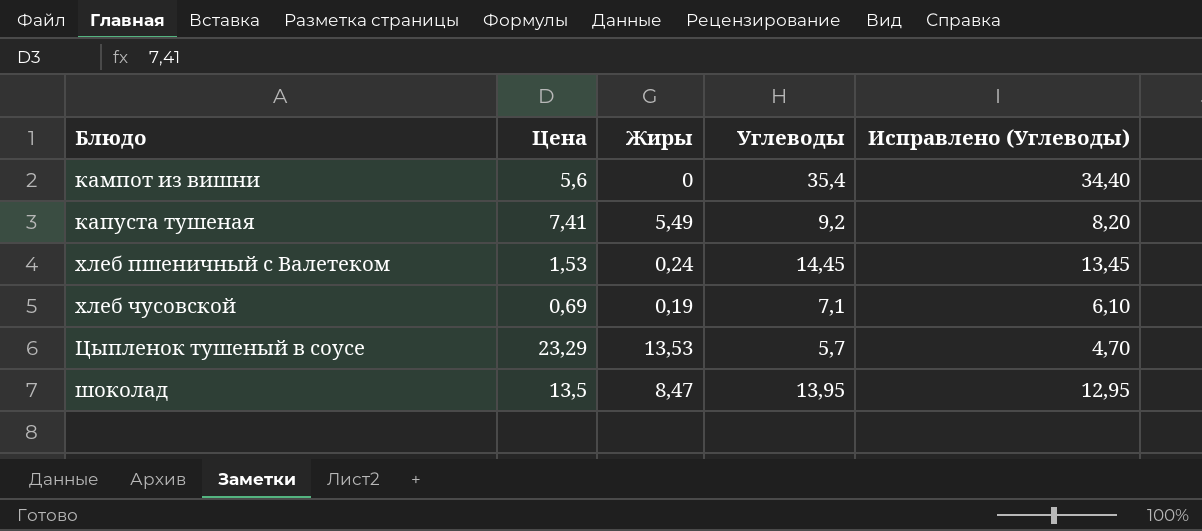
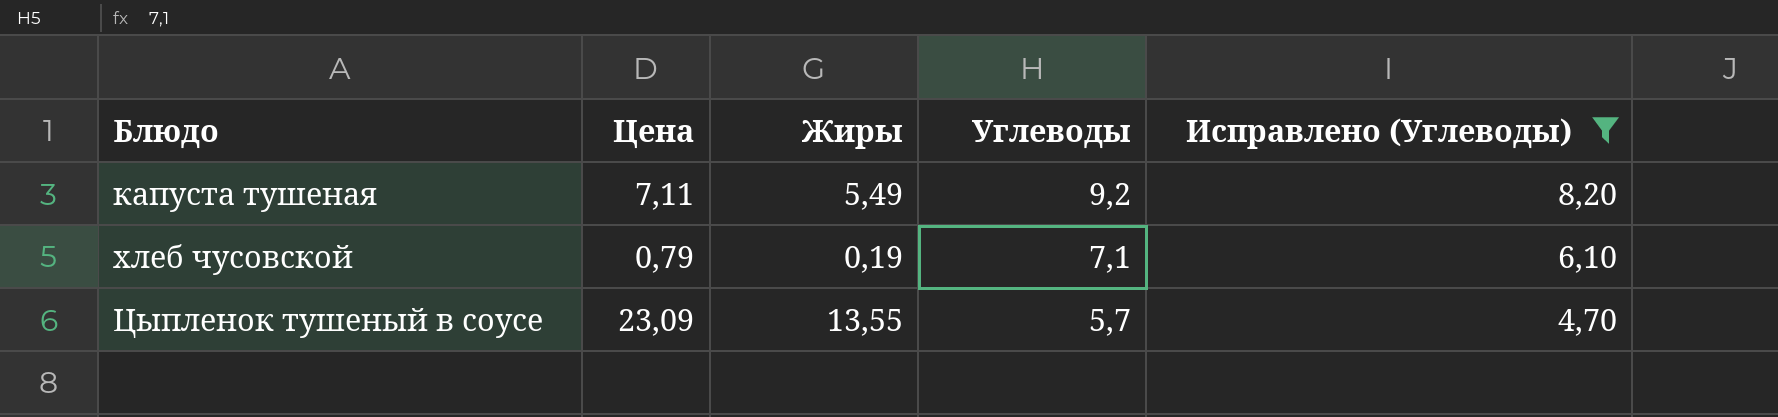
filter: none -> Исправлено (Углеводы) <= 8,20
капуста тушеная | Цена: 7,41 -> 7,11
хлеб чусовской | Цена: 0,69 -> 0,79
Цыпленок тушеный в соусе | Цена: 23,29 -> 23,09
Цыпленок тушеный в соусе | Жиры: 13,53 -> 13,55

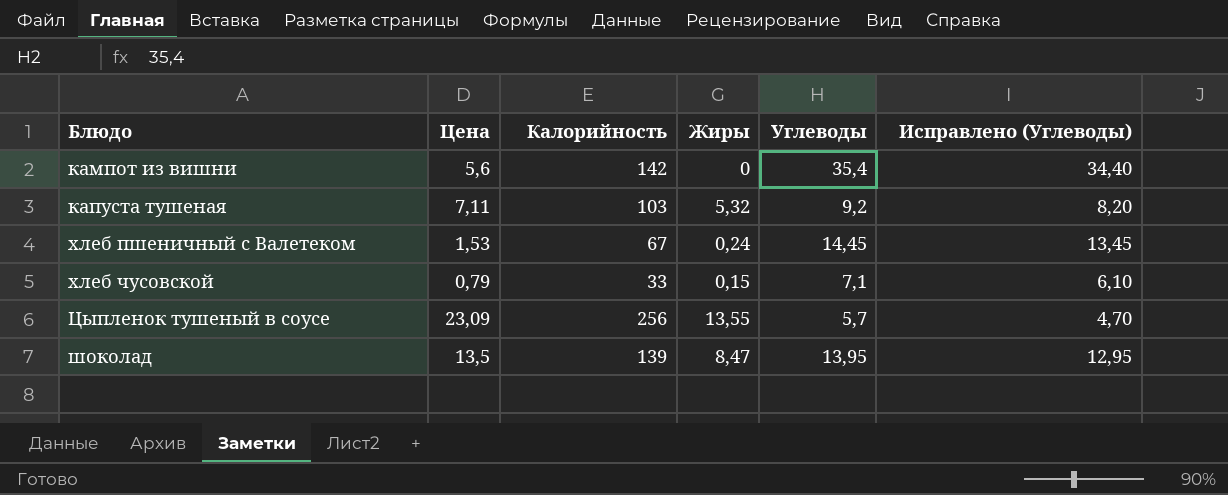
filter: Исправлено (Углеводы) <= 8,20 -> none
column Калорийность | position: none -> 3
капуста тушеная | Жиры: 5,49 -> 5,32
хлеб чусовской | Жиры: 0,19 -> 0,15

